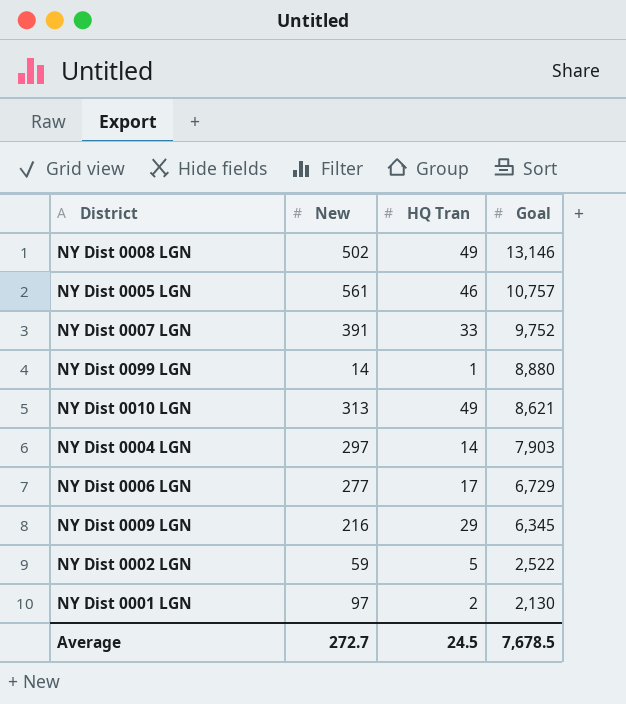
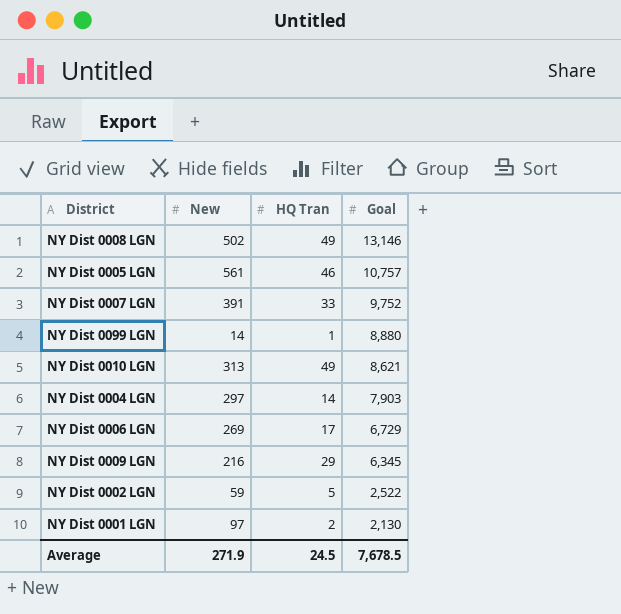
NY Dist 0006 LGN | New: 277 -> 269
Average | New: 272.7 -> 271.9

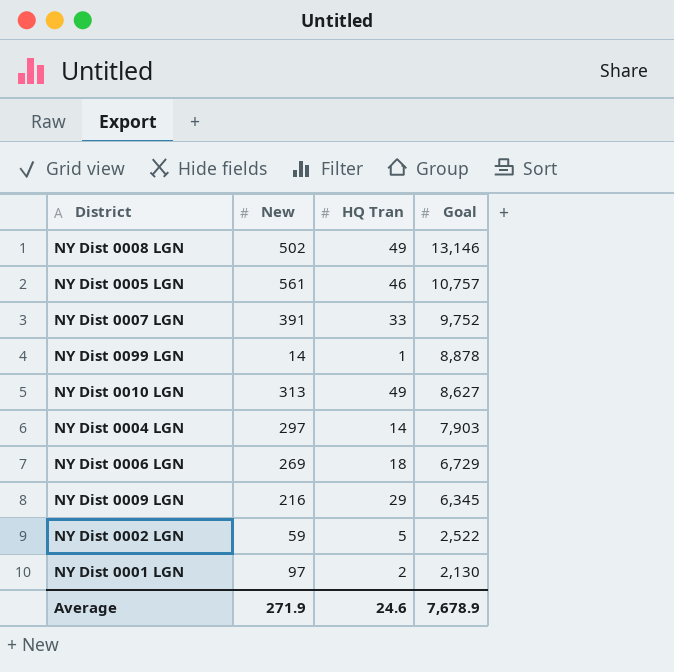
NY Dist 0099 LGN | Goal: 8,880 -> 8,878
NY Dist 0010 LGN | Goal: 8,621 -> 8,627
NY Dist 0006 LGN | HQ Tran: 17 -> 18
Average | HQ Tran: 24.5 -> 24.6
Average | Goal: 7,678.5 -> 7,678.9

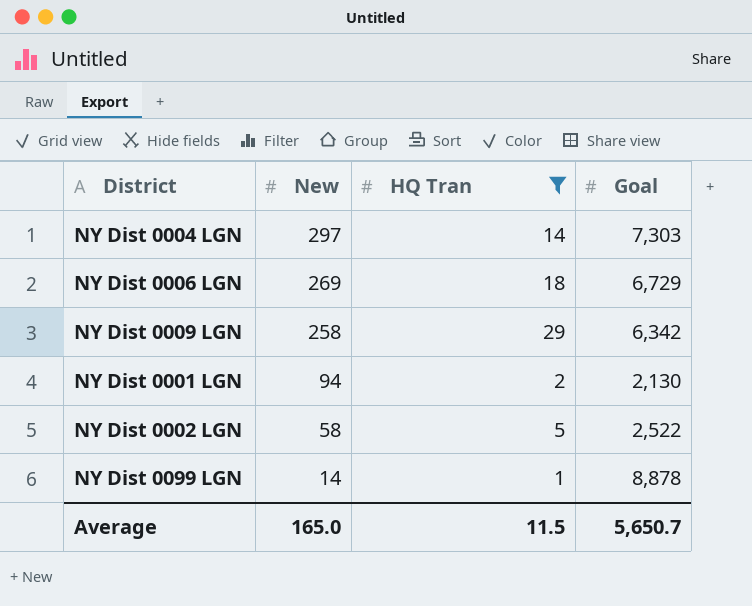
filter: none -> HQ Tran <= 29
row order: Goal descending -> New descending
NY Dist 0004 LGN | Goal: 7,903 -> 7,303
NY Dist 0009 LGN | New: 216 -> 258
NY Dist 0009 LGN | Goal: 6,345 -> 6,342
NY Dist 0001 LGN | New: 97 -> 94
NY Dist 0002 LGN | New: 59 -> 58
Average | New: 271.9 -> 165.0
Average | HQ Tran: 24.6 -> 11.5
Average | Goal: 7,678.9 -> 5,650.7

